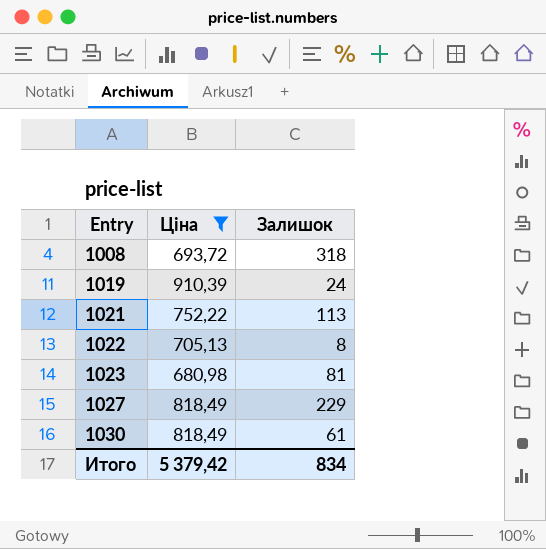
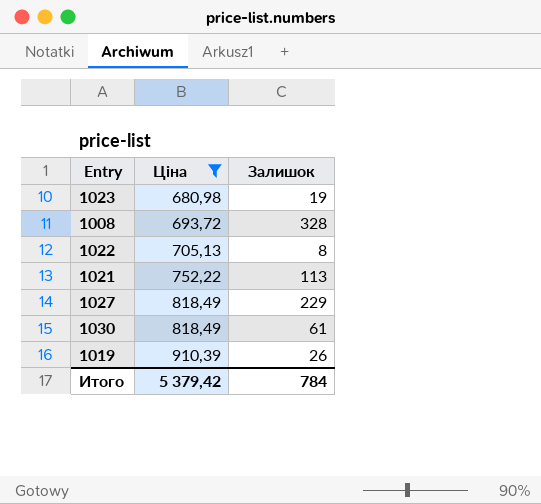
row order: Entry ascending -> Ціна ascending
1023 | Залишок: 81 -> 19
1008 | Залишок: 318 -> 328
1019 | Залишок: 24 -> 26
Итого | Залишок: 834 -> 784

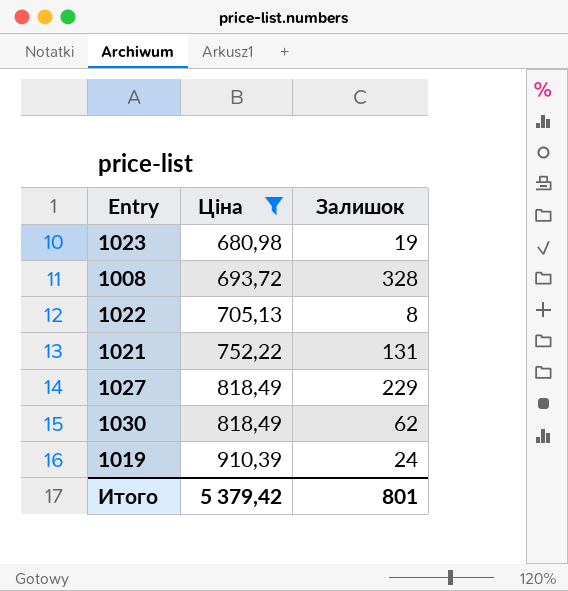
1021 | Залишок: 113 -> 131
1030 | Залишок: 61 -> 62
1019 | Залишок: 26 -> 24
Итого | Залишок: 784 -> 801

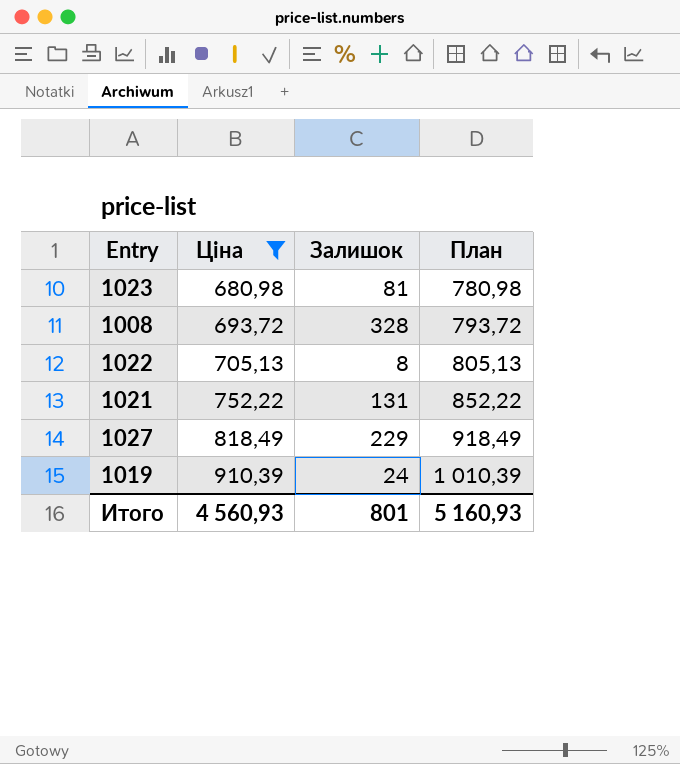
column План | formula: none -> [Ціна] + 100
row 1030: 818,49 | 62 -> none
1023 | Залишок: 19 -> 81
Итого | Ціна: 5 379,42 -> 4 560,93

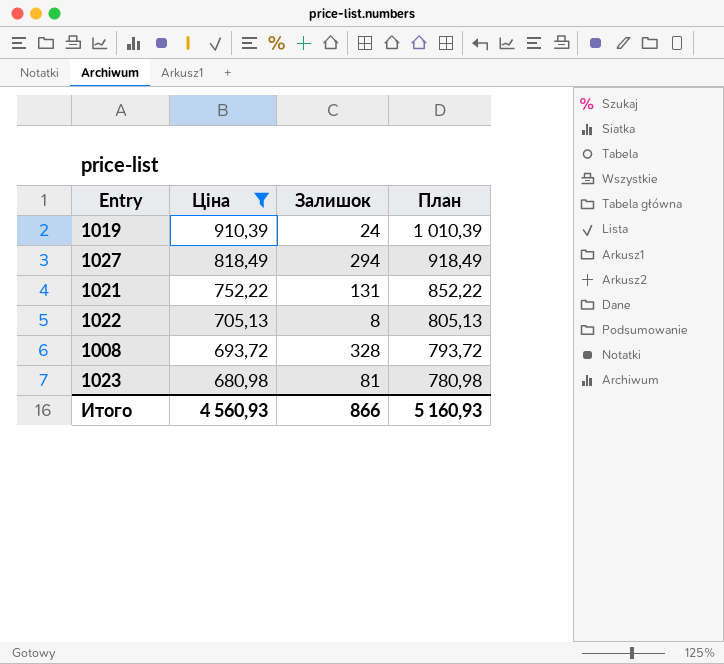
row order: Ціна ascending -> Ціна descending
1027 | Залишок: 229 -> 294
Итого | Залишок: 801 -> 866

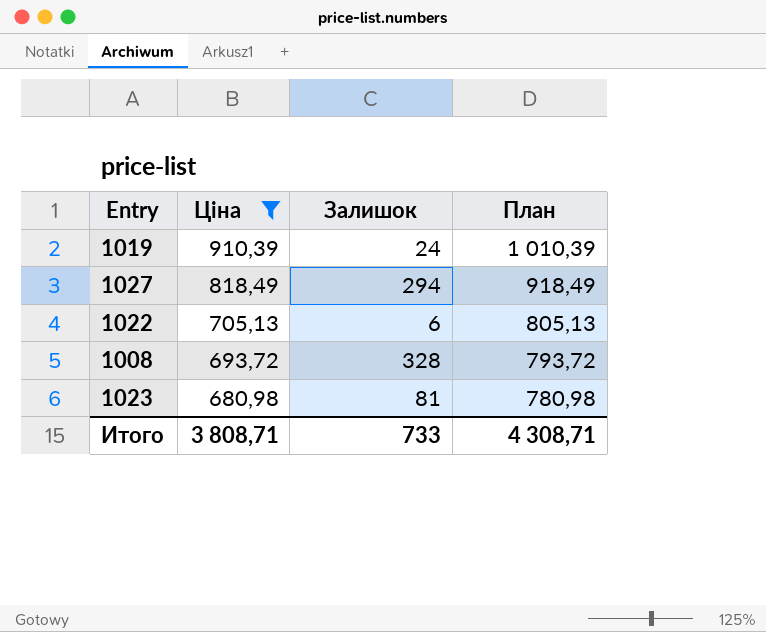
row 1021: 752,22 | 131 | 852,22 -> none
1022 | Залишок: 8 -> 6
Итого | Ціна: 4 560,93 -> 3 808,71
Итого | Залишок: 866 -> 733
Итого | План: 5 160,93 -> 4 308,71

